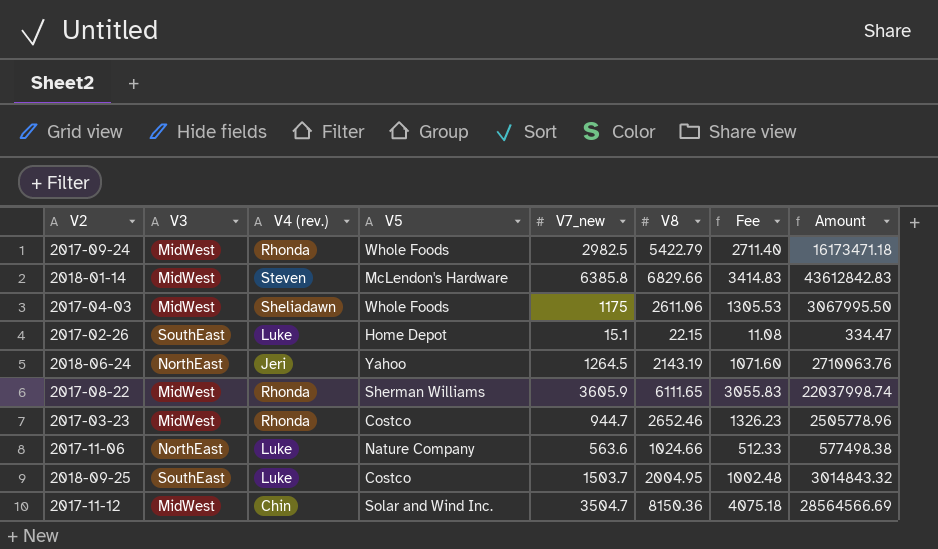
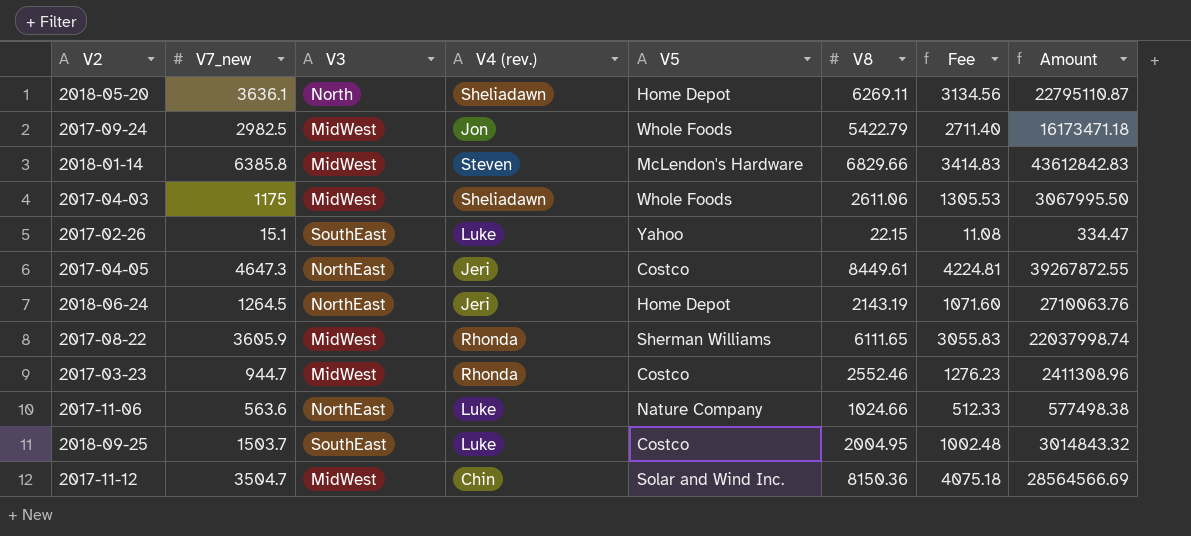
column V7_new | position: 5 -> 2
row 2018-05-20: none -> 3636.1 | North | Sheliadawn | Home Depot | 6269.11 | 3134.56 | 22795110.87
2017-09-24 | V4 (rev.): Rhonda -> Jon
2017-02-26 | V5: Home Depot -> Yahoo
row 2017-04-05: none -> 4647.3 | NorthEast | Jeri | Costco | 8449.61 | 4224.81 | 39267872.55
2018-06-24 | V5: Yahoo -> Home Depot
2017-03-23 | V8: 2652.46 -> 2552.46
2017-03-23 | Fee: 1326.23 -> 1276.23
2017-03-23 | Amount: 2505778.96 -> 2411308.96

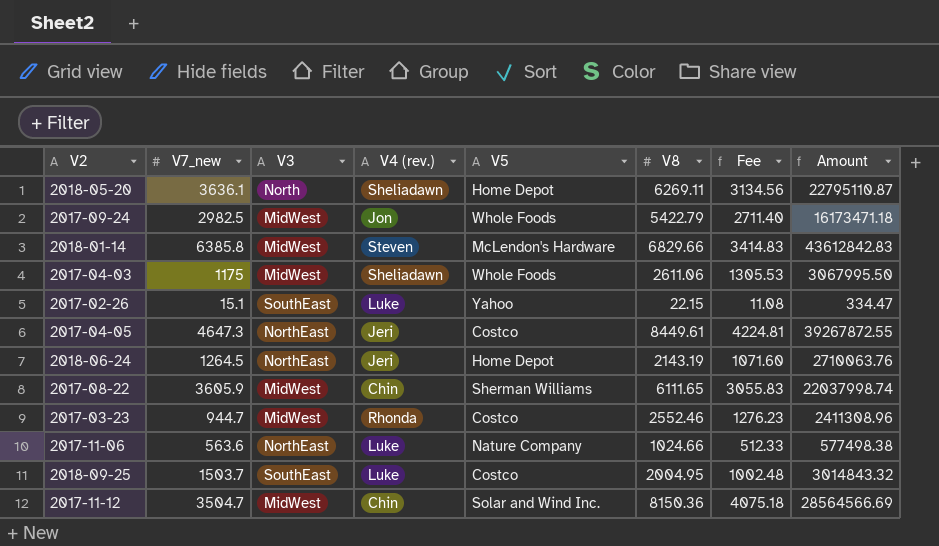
2017-08-22 | V4 (rev.): Rhonda -> Chin

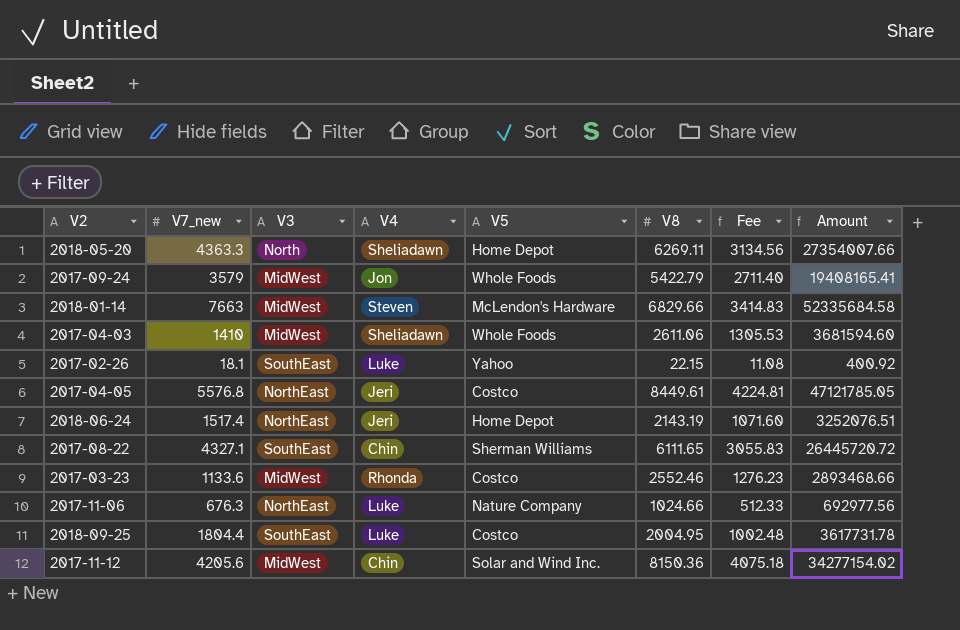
column name: V4 (rev.) -> V4
2018-05-20 | V7_new: 3636.1 -> 4363.3
2018-05-20 | Amount: 22795110.87 -> 27354007.66
2017-09-24 | V7_new: 2982.5 -> 3579
2017-09-24 | Amount: 16173471.18 -> 19408165.41
2018-01-14 | V7_new: 6385.8 -> 7663
2018-01-14 | Amount: 43612842.83 -> 52335684.58
2017-04-03 | V7_new: 1175 -> 1410
2017-04-03 | Amount: 3067995.50 -> 3681594.60
2017-02-26 | V7_new: 15.1 -> 18.1
2017-02-26 | Amount: 334.47 -> 400.92
2017-04-05 | V7_new: 4647.3 -> 5576.8
2017-04-05 | Amount: 39267872.55 -> 47121785.05
2018-06-24 | V7_new: 1264.5 -> 1517.4
2018-06-24 | Amount: 2710063.76 -> 3252076.51
2017-08-22 | V7_new: 3605.9 -> 4327.1
2017-08-22 | V3: MidWest -> SouthEast
2017-08-22 | Amount: 22037998.74 -> 26445720.72
2017-03-23 | V7_new: 944.7 -> 1133.6
2017-03-23 | Amount: 2411308.96 -> 2893468.66
2017-11-06 | V7_new: 563.6 -> 676.3
2017-11-06 | Amount: 577498.38 -> 692977.56
2018-09-25 | V7_new: 1503.7 -> 1804.4
2018-09-25 | Amount: 3014843.32 -> 3617731.78
2017-11-12 | V7_new: 3504.7 -> 4205.6
2017-11-12 | Amount: 28564566.69 -> 34277154.02

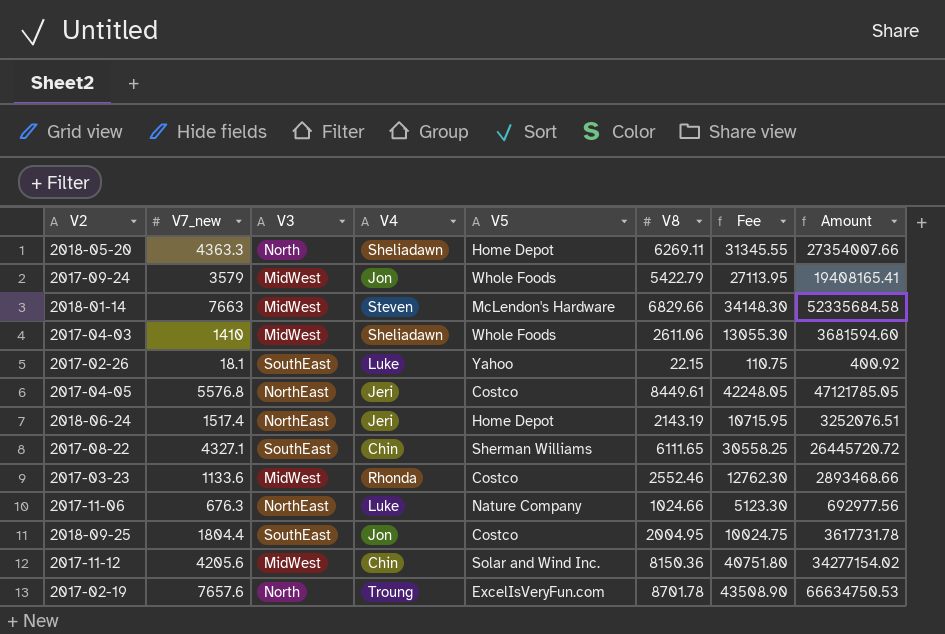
column Fee | formula: [V8] * 0.5 -> [V8] * 5
2018-09-25 | V4: Luke -> Jon
row 2017-02-19: none -> 7657.6 | North | Troung | ExcelIsVeryFun.com | 8701.78 | 43508.90 | 66634750.53

